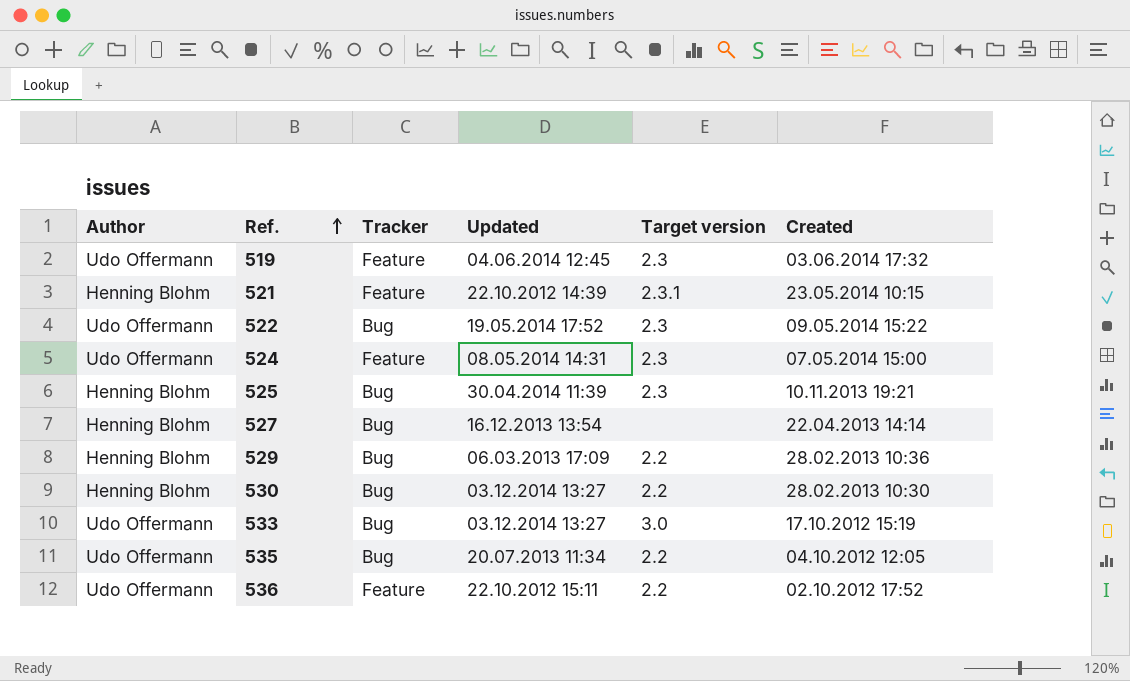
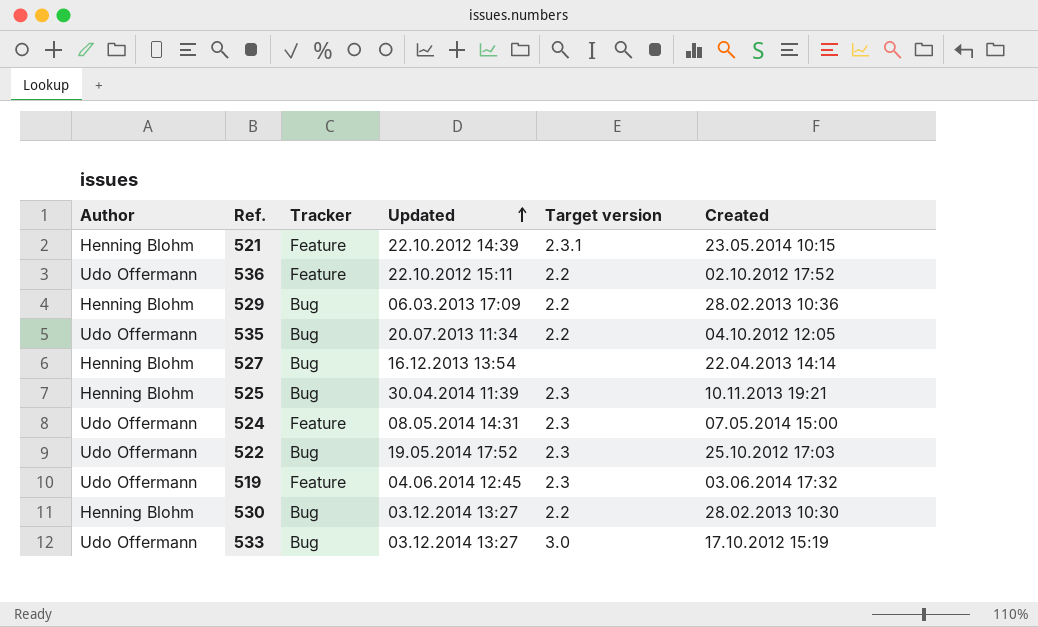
row order: Ref. ascending -> Updated ascending
522 | Created: 09.05.2014 15:22 -> 25.10.2012 17:03

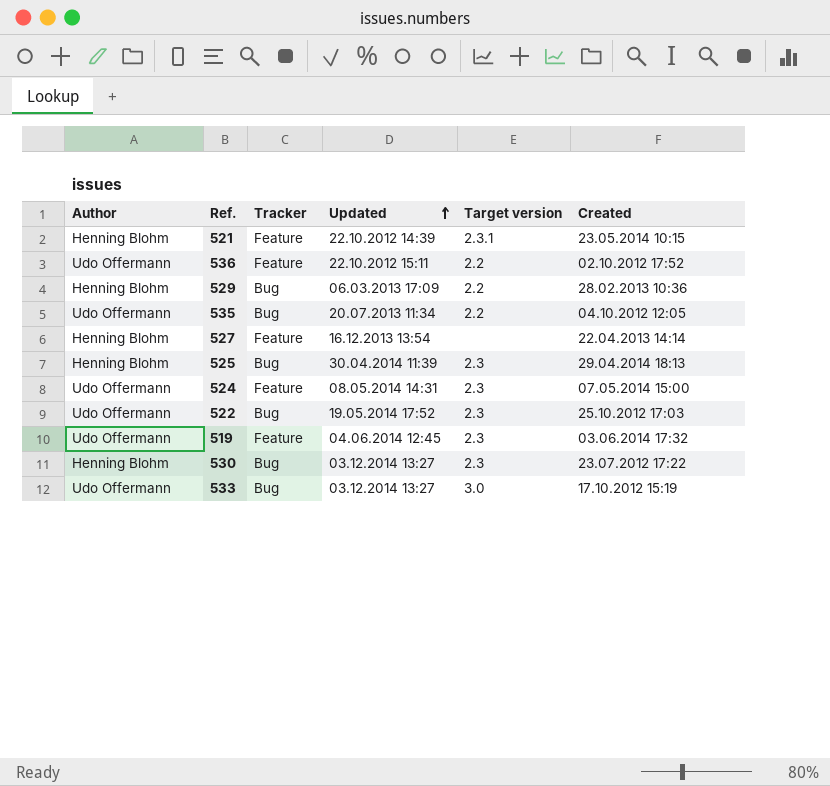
527 | Tracker: Bug -> Feature
525 | Created: 10.11.2013 19:21 -> 29.04.2014 18:13
530 | Target version: 2.2 -> 2.3
530 | Created: 28.02.2013 10:30 -> 23.07.2012 17:22

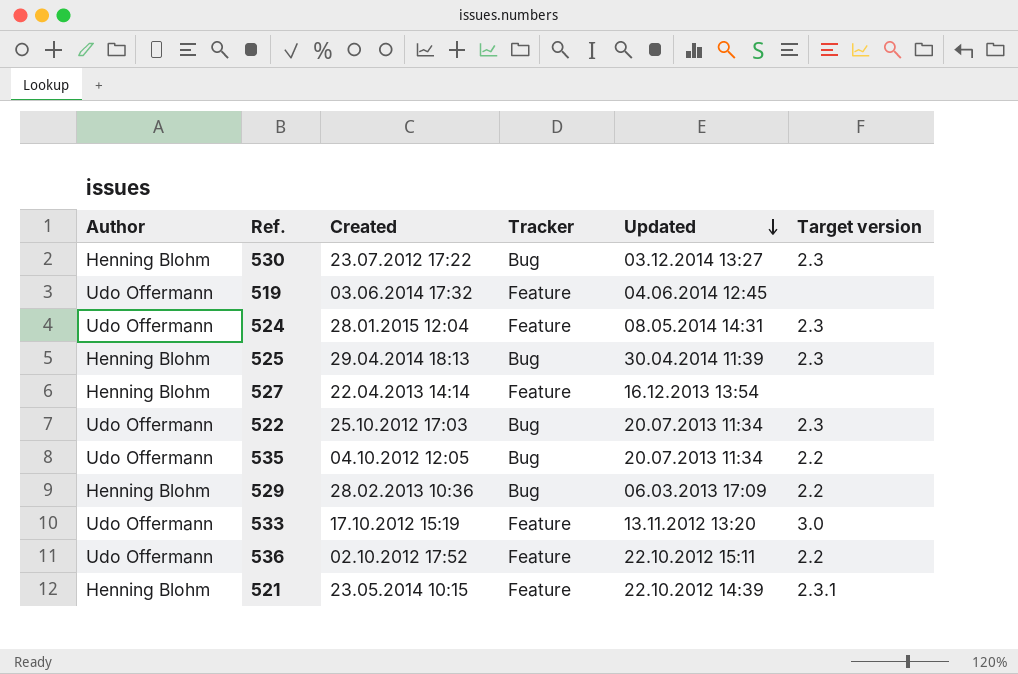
row order: Updated ascending -> Updated descending
column Created | position: 6 -> 3
519 | Target version: 2.3 -> none
524 | Created: 07.05.2014 15:00 -> 28.01.2015 12:04
522 | Updated: 19.05.2014 17:52 -> 20.07.2013 11:34
533 | Tracker: Bug -> Feature
533 | Updated: 03.12.2014 13:27 -> 13.11.2012 13:20

